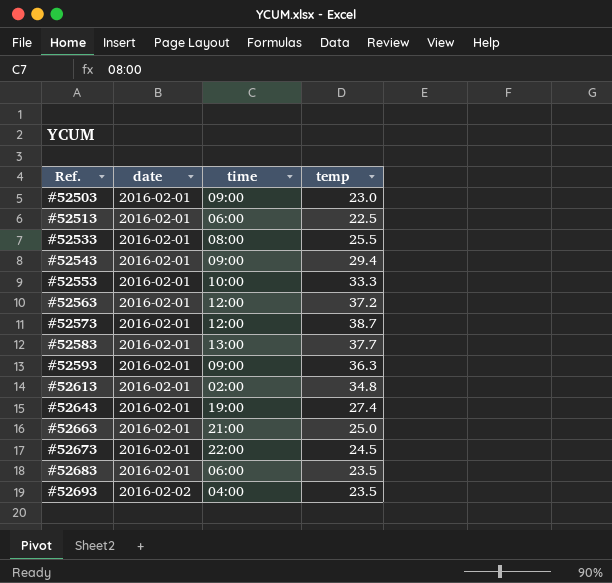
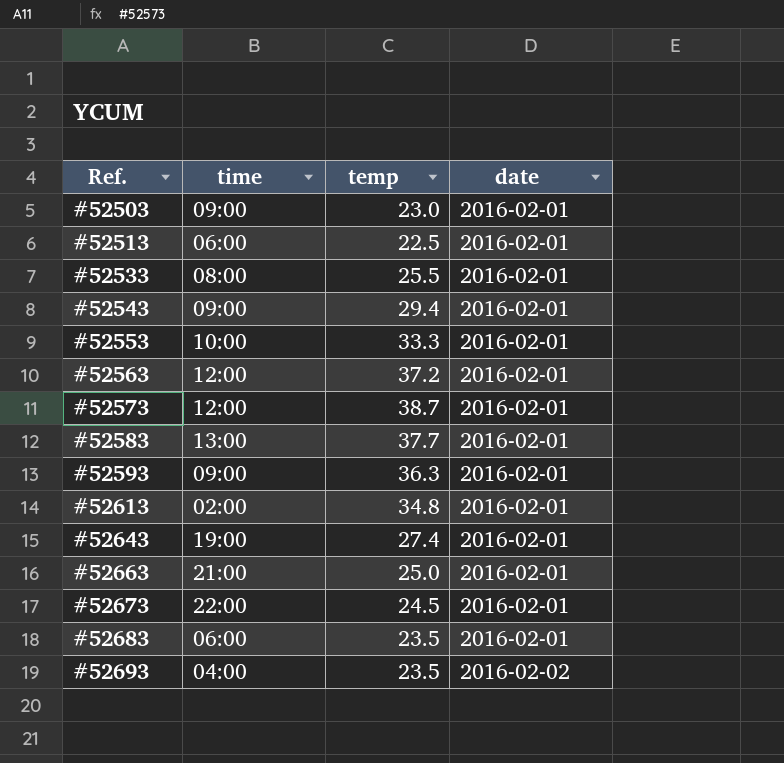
column date | position: 2 -> 4

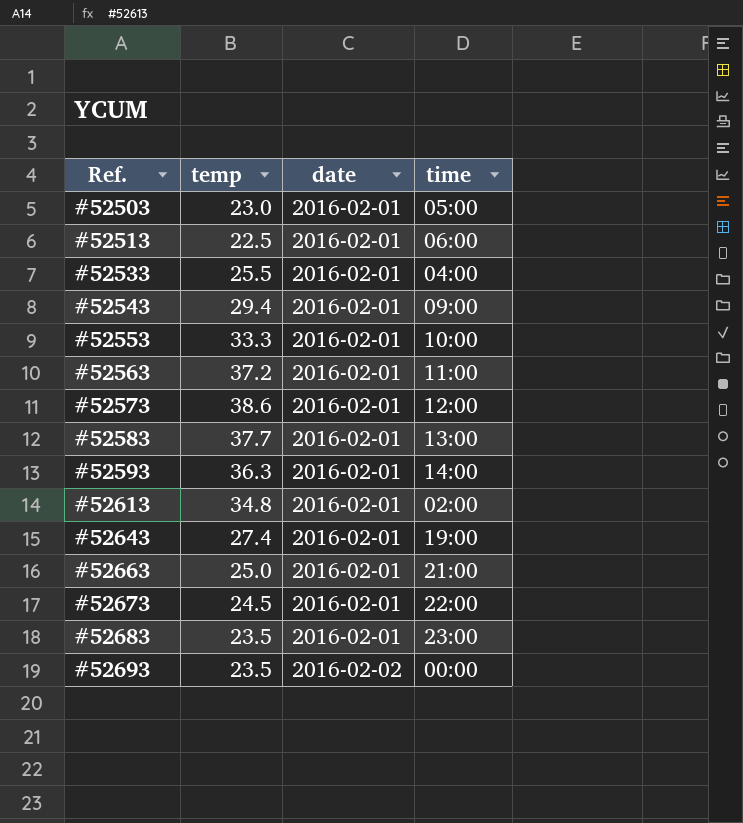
column time | position: 2 -> 4
#52503 | time: 09:00 -> 05:00
#52533 | time: 08:00 -> 04:00
#52563 | time: 12:00 -> 11:00
#52573 | temp: 38.7 -> 38.6
#52593 | time: 09:00 -> 14:00
#52683 | time: 06:00 -> 23:00
#52693 | time: 04:00 -> 00:00

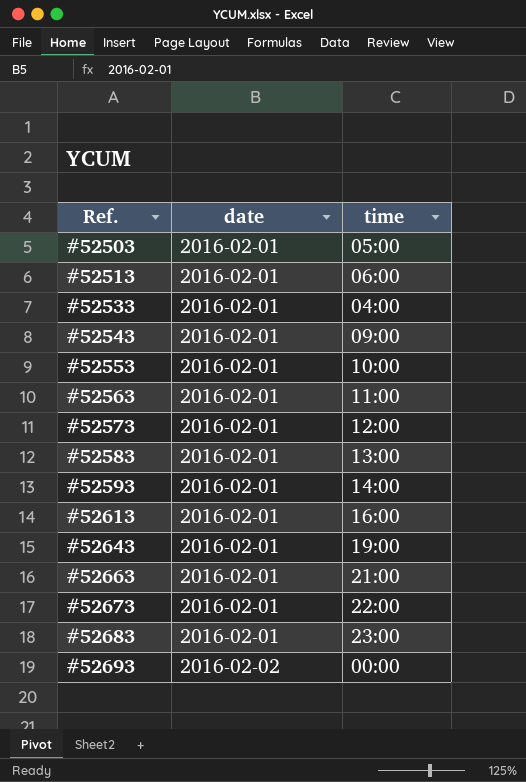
column temp | position: 2 -> none
#52613 | time: 02:00 -> 16:00

